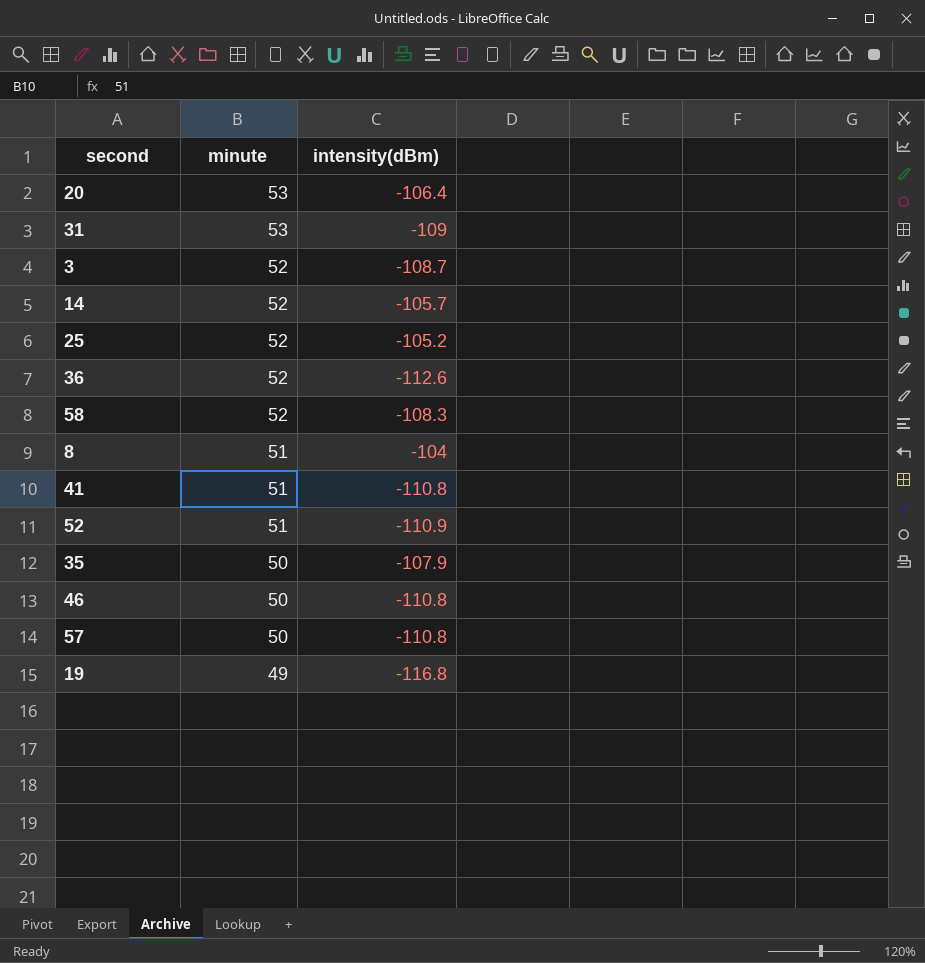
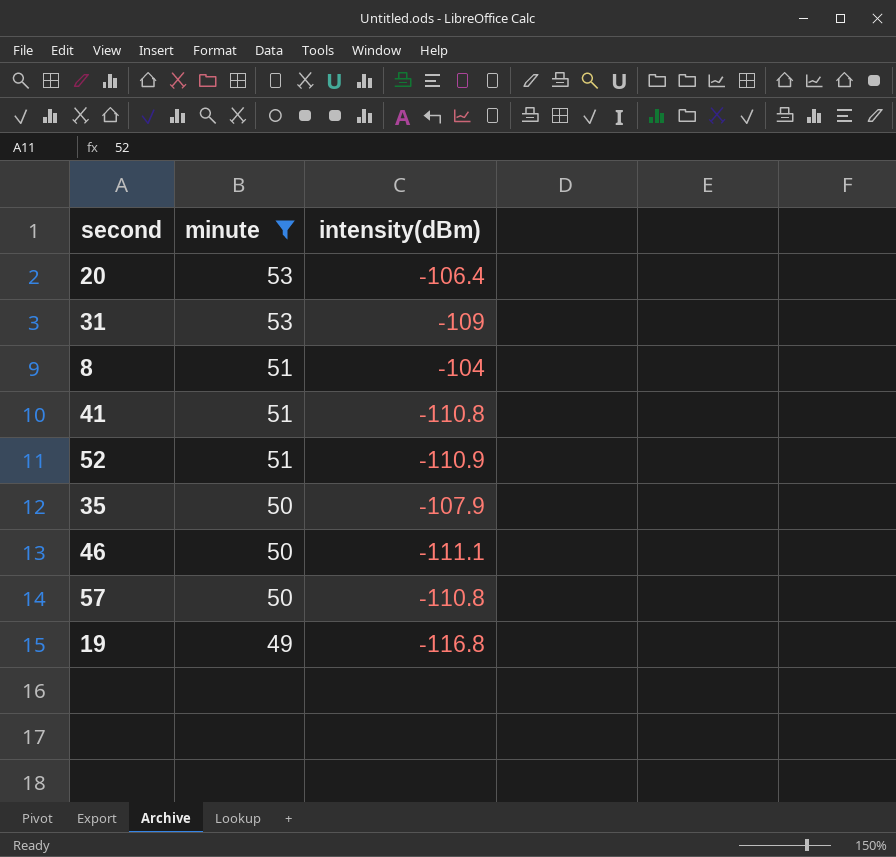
filter: none -> minute != 52
46 | intensity(dBm): -110.8 -> -111.1

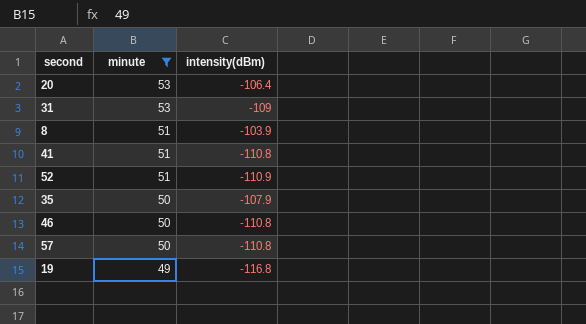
8 | intensity(dBm): -104 -> -103.9
46 | intensity(dBm): -111.1 -> -110.8

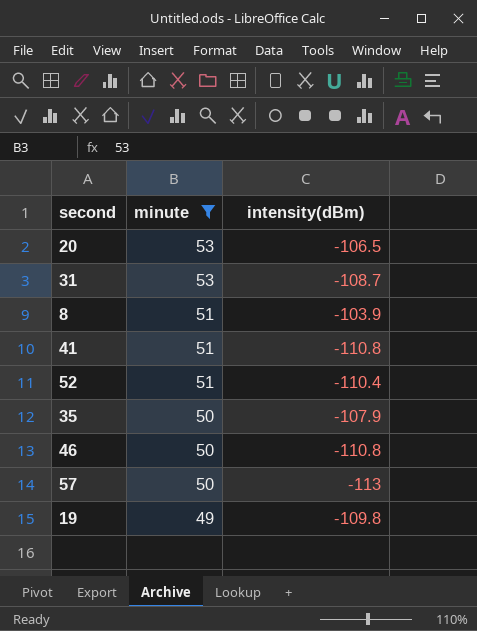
20 | intensity(dBm): -106.4 -> -106.5
31 | intensity(dBm): -109 -> -108.7
52 | intensity(dBm): -110.9 -> -110.4
57 | intensity(dBm): -110.8 -> -113
19 | intensity(dBm): -116.8 -> -109.8

